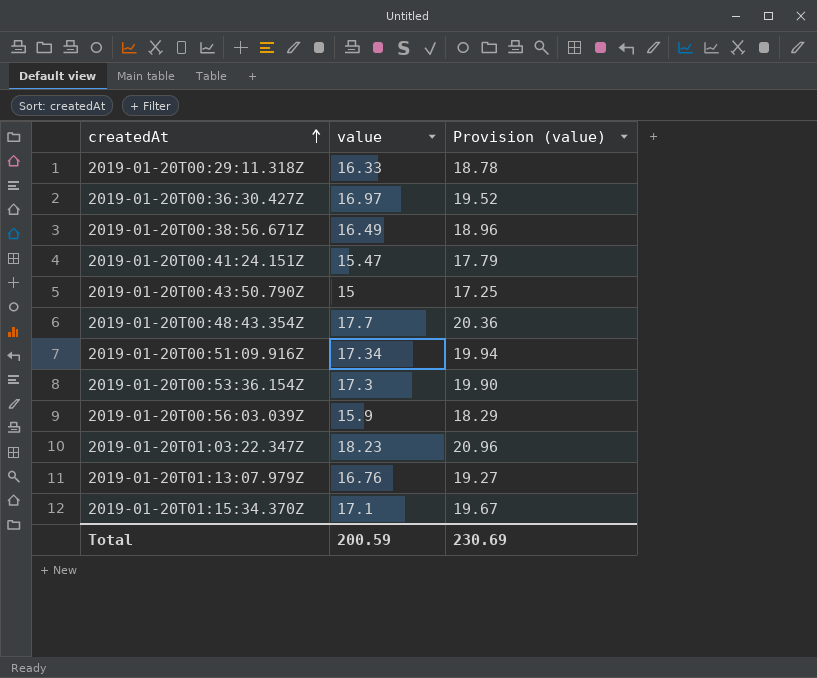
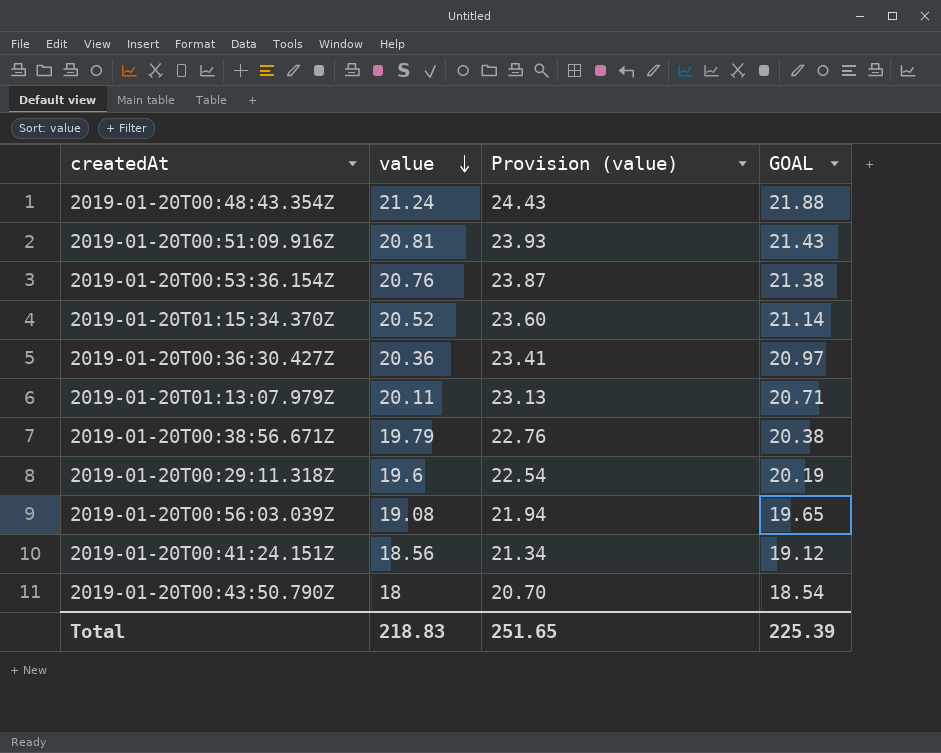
row order: createdAt ascending -> value descending
column GOAL | formula: none -> [value] * 1.03
row 2019-01-20T01:03:22.347Z: 18.23 | 20.96 -> none
2019-01-20T00:48:43.354Z | value: 17.7 -> 21.24
2019-01-20T00:48:43.354Z | Provision (value): 20.36 -> 24.43
2019-01-20T00:51:09.916Z | value: 17.34 -> 20.81
2019-01-20T00:51:09.916Z | Provision (value): 19.94 -> 23.93
2019-01-20T00:53:36.154Z | value: 17.3 -> 20.76
2019-01-20T00:53:36.154Z | Provision (value): 19.90 -> 23.87
2019-01-20T01:15:34.370Z | value: 17.1 -> 20.52
2019-01-20T01:15:34.370Z | Provision (value): 19.67 -> 23.60
2019-01-20T00:36:30.427Z | value: 16.97 -> 20.36
2019-01-20T00:36:30.427Z | Provision (value): 19.52 -> 23.41
2019-01-20T01:13:07.979Z | value: 16.76 -> 20.11
2019-01-20T01:13:07.979Z | Provision (value): 19.27 -> 23.13
2019-01-20T00:38:56.671Z | value: 16.49 -> 19.79
2019-01-20T00:38:56.671Z | Provision (value): 18.96 -> 22.76
2019-01-20T00:29:11.318Z | value: 16.33 -> 19.6
2019-01-20T00:29:11.318Z | Provision (value): 18.78 -> 22.54
2019-01-20T00:56:03.039Z | value: 15.9 -> 19.08
2019-01-20T00:56:03.039Z | Provision (value): 18.29 -> 21.94
2019-01-20T00:41:24.151Z | value: 15.47 -> 18.56
2019-01-20T00:41:24.151Z | Provision (value): 17.79 -> 21.34
2019-01-20T00:43:50.790Z | value: 15 -> 18
2019-01-20T00:43:50.790Z | Provision (value): 17.25 -> 20.70
Total | value: 200.59 -> 218.83
Total | Provision (value): 230.69 -> 251.65

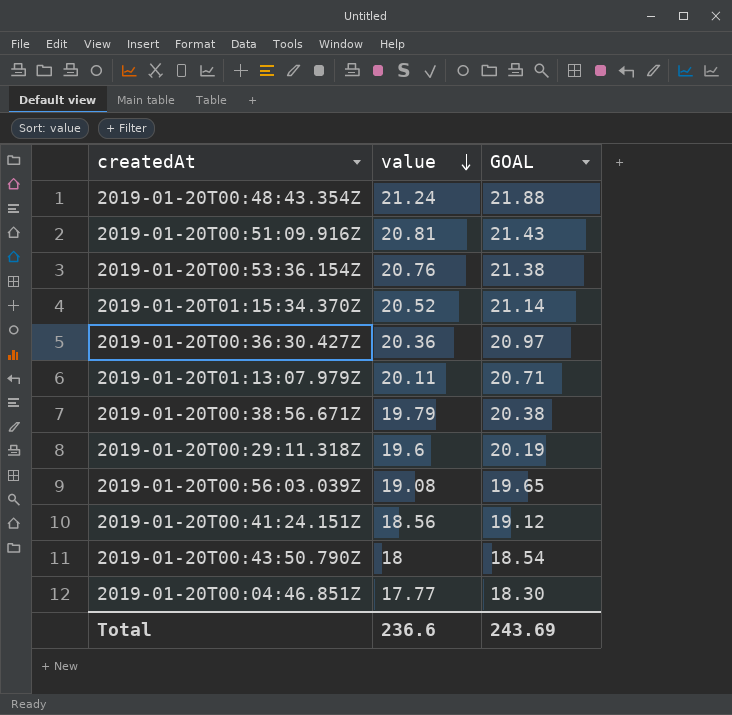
column Provision (value) | formula: [value] * 1.15 -> none
row 2019-01-20T00:04:46.851Z: none -> 17.77 | 18.30
Total | value: 218.83 -> 236.6
Total | GOAL: 225.39 -> 243.69

